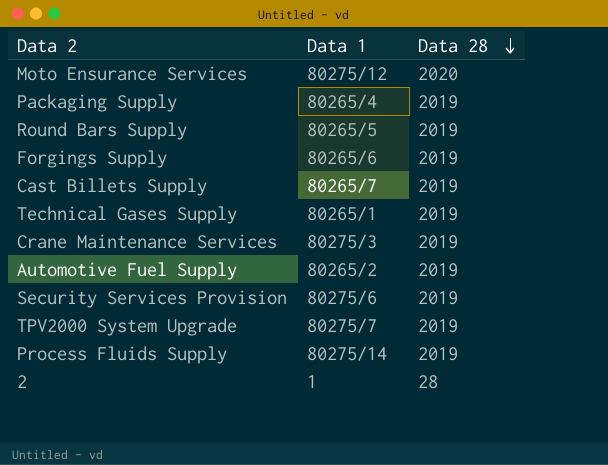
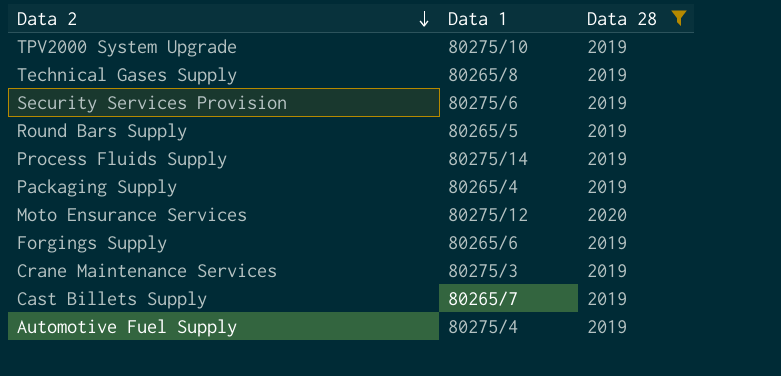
filter: none -> Data 28 != 28
row order: Data 28 descending -> Data 2 descending
TPV2000 System Upgrade | Data 1: 80275/7 -> 80275/10
Technical Gases Supply | Data 1: 80265/1 -> 80265/8
Automotive Fuel Supply | Data 1: 80265/2 -> 80275/4

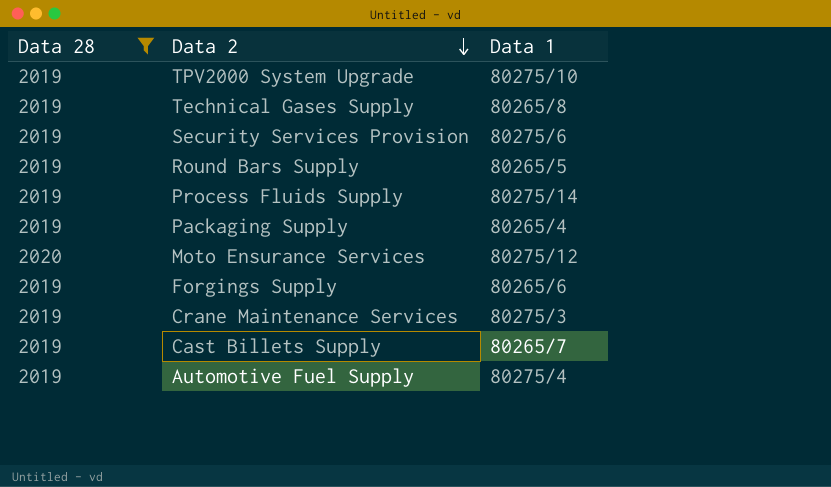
column Data 28 | position: 3 -> 1

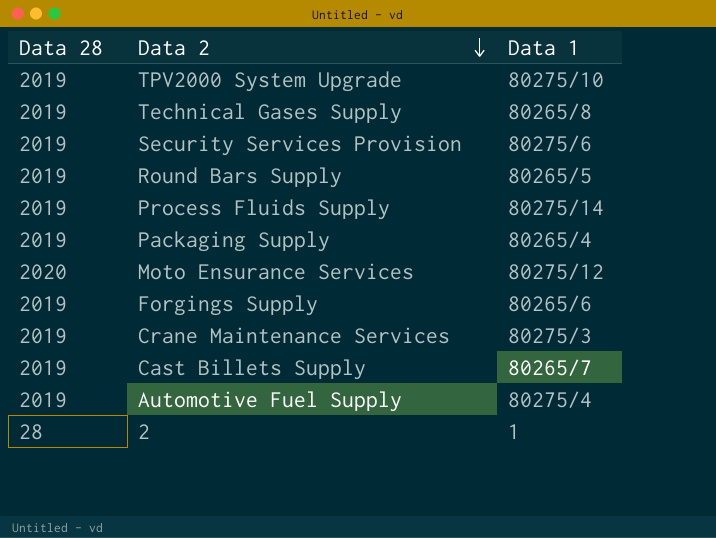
filter: Data 28 != 28 -> none

